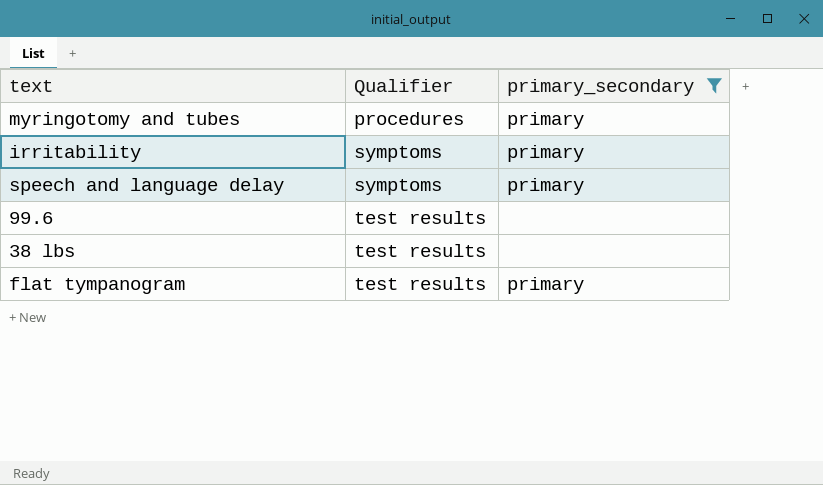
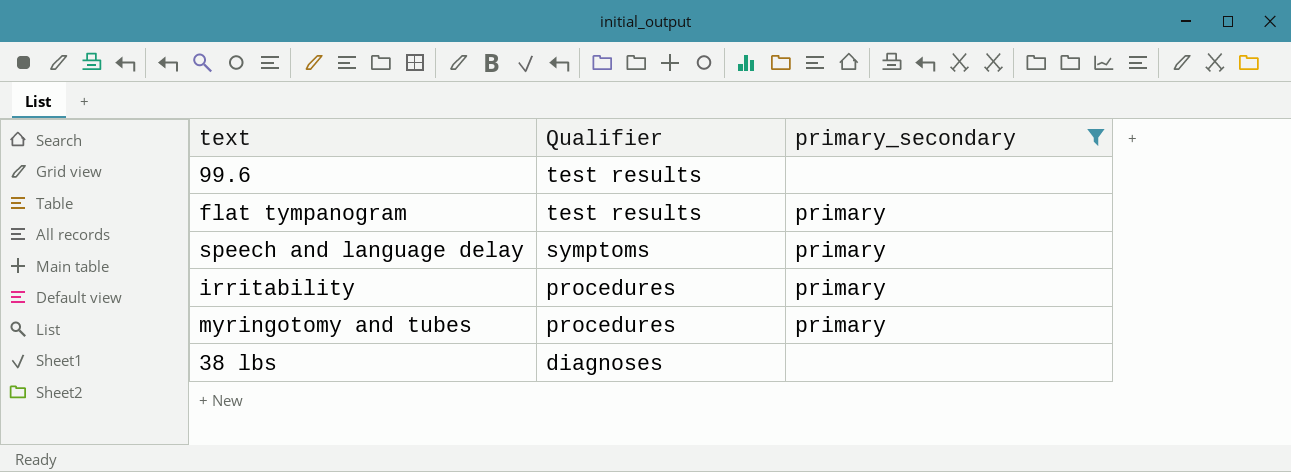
row order: Qualifier ascending -> Qualifier descending
irritability | Qualifier: symptoms -> procedures
38 lbs | Qualifier: test results -> diagnoses

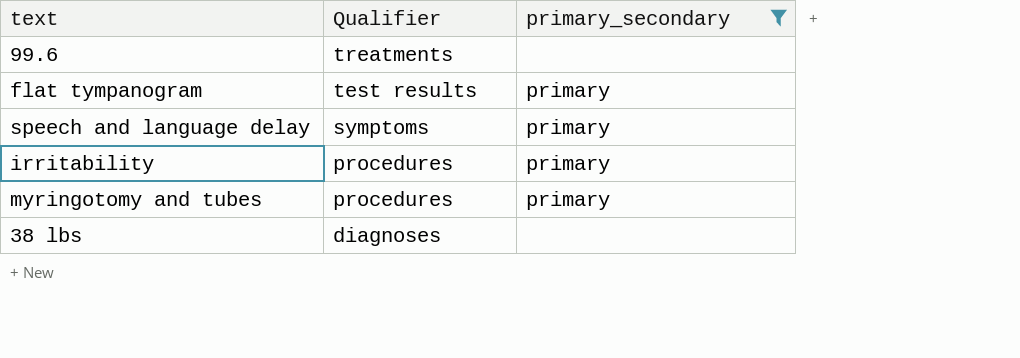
99.6 | Qualifier: test results -> treatments

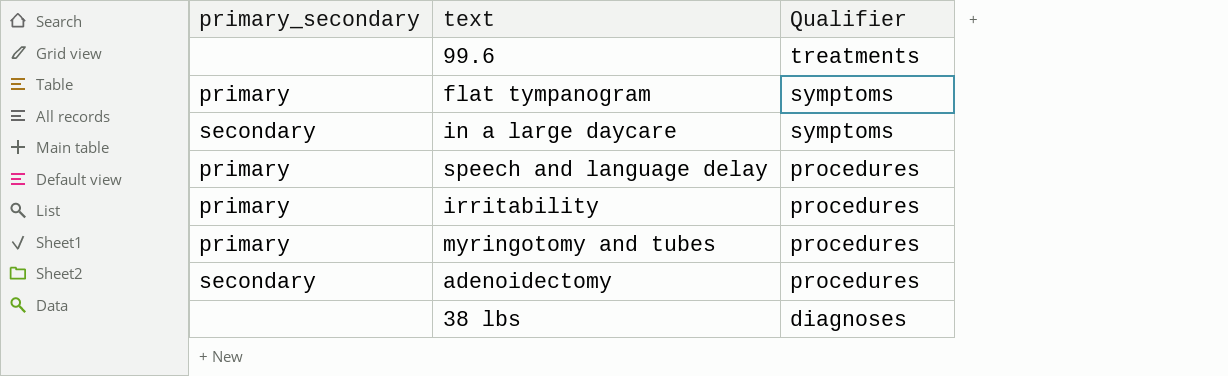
filter: primary_secondary != secondary -> none
column primary_secondary | position: 3 -> 1
flat tympanogram | Qualifier: test results -> symptoms
speech and language delay | Qualifier: symptoms -> procedures

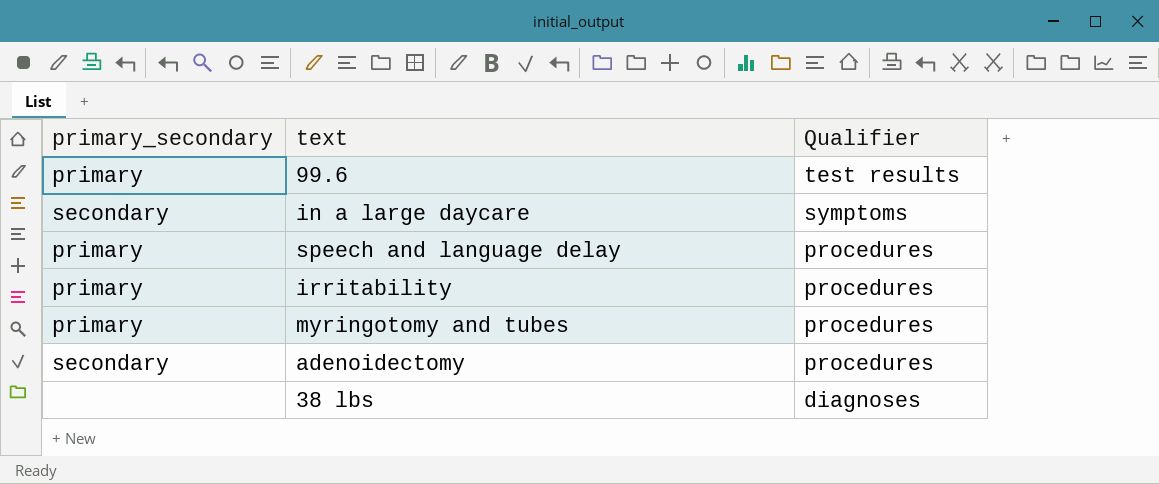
row flat tympanogram: primary | symptoms -> none
99.6 | primary_secondary: none -> primary
99.6 | Qualifier: treatments -> test results

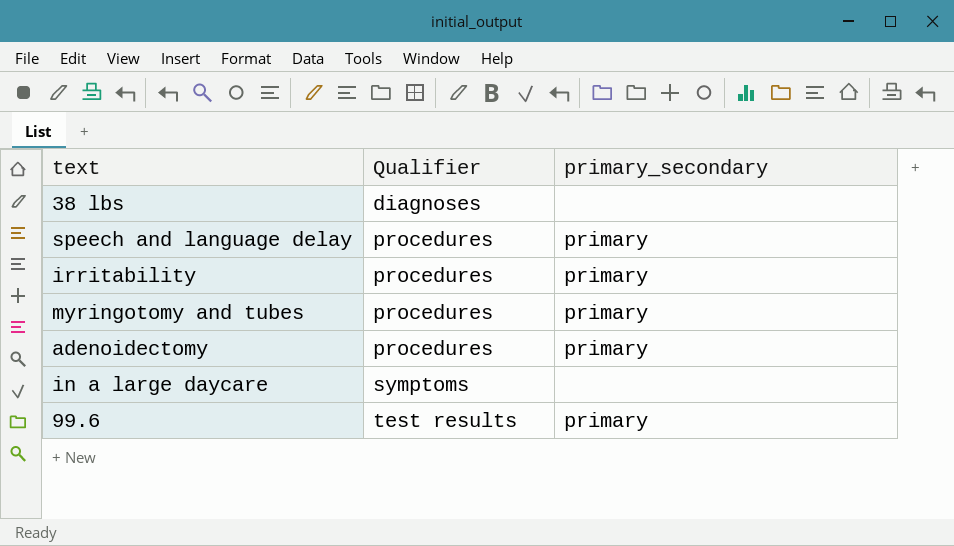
row order: Qualifier descending -> Qualifier ascending
column primary_secondary | position: 1 -> 3
adenoidectomy | primary_secondary: secondary -> primary
in a large daycare | primary_secondary: secondary -> none

